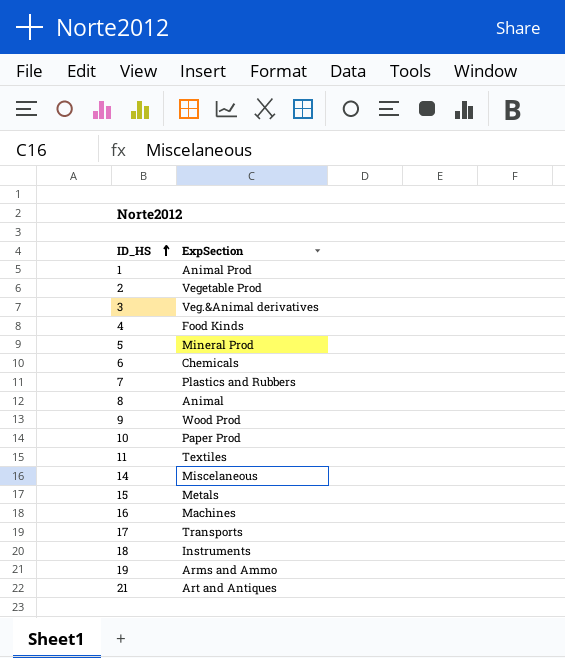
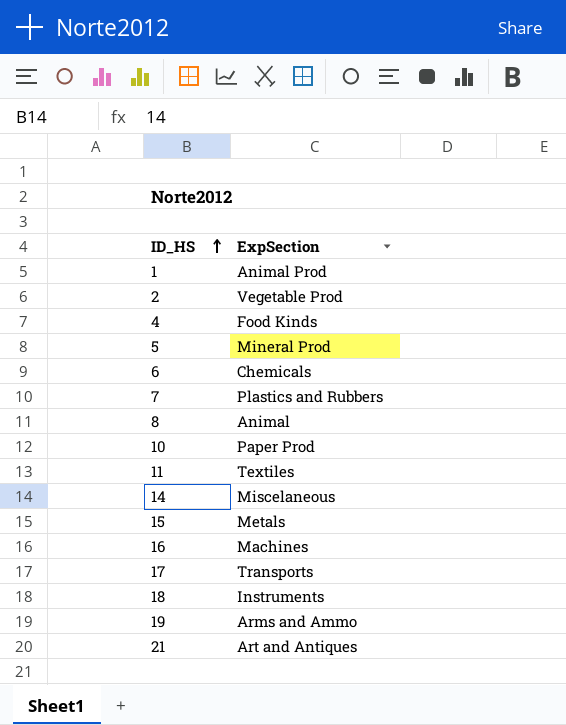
row 3: Veg.&Animal derivatives -> none
row 9: Wood Prod -> none

